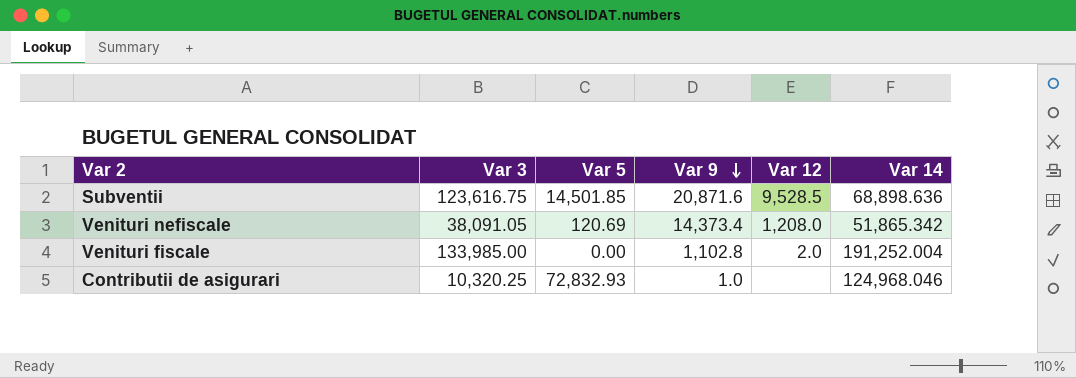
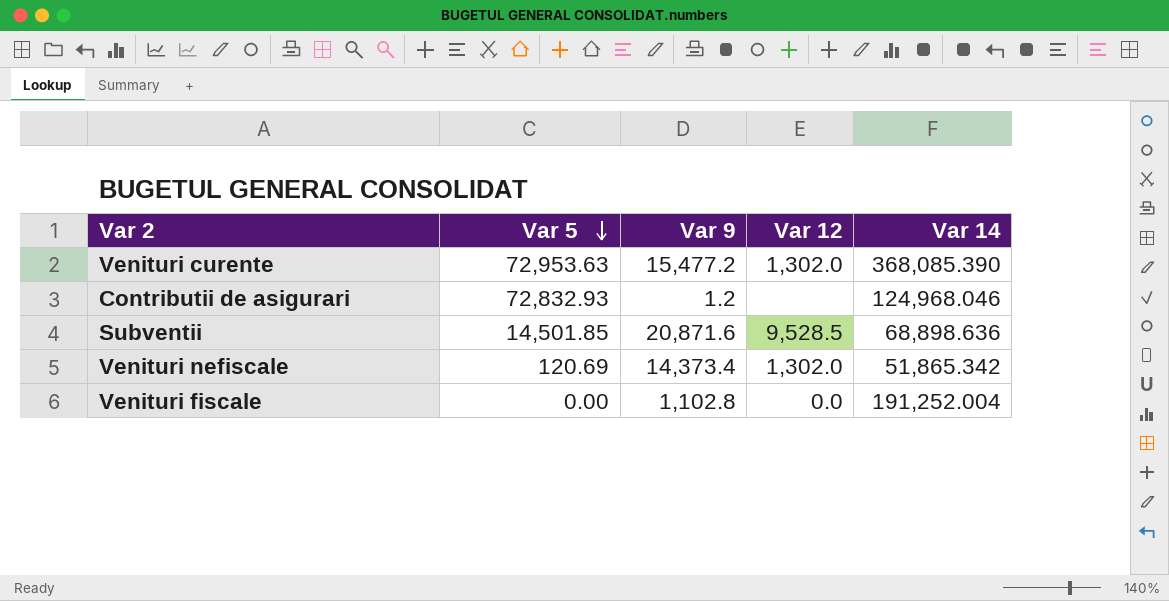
row order: Var 9 descending -> Var 5 descending
column Var 3 | position: 2 -> none
row Venituri curente: none -> 72,953.63 | 15,477.2 | 1,302.0 | 368,085.390
Contributii de asigurari | Var 9: 1.0 -> 1.2
Venituri nefiscale | Var 12: 1,208.0 -> 1,302.0
Venituri fiscale | Var 12: 2.0 -> 0.0

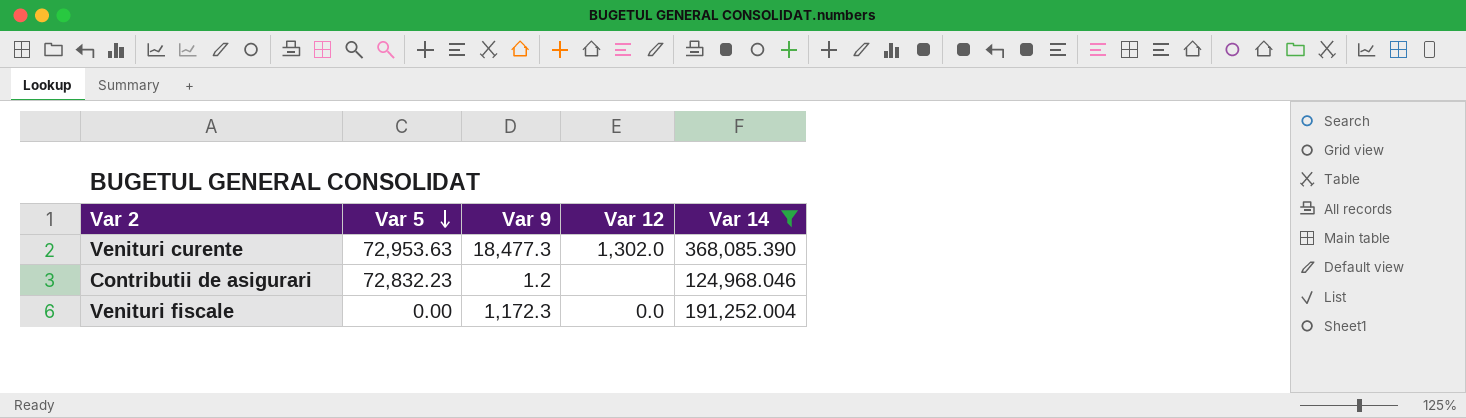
filter: none -> Var 14 >= 124,968.046
Venituri curente | Var 9: 15,477.2 -> 18,477.3
Contributii de asigurari | Var 5: 72,832.93 -> 72,832.23
Venituri fiscale | Var 9: 1,102.8 -> 1,172.3

